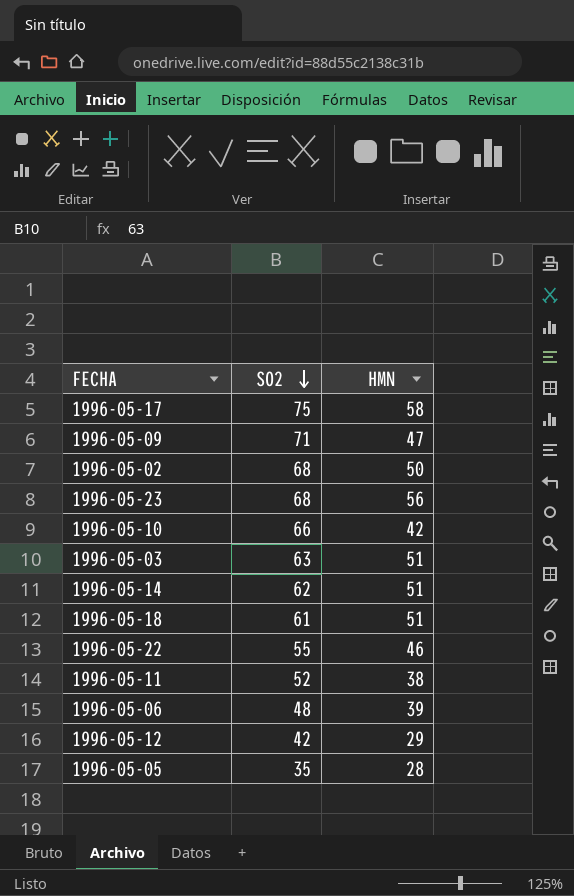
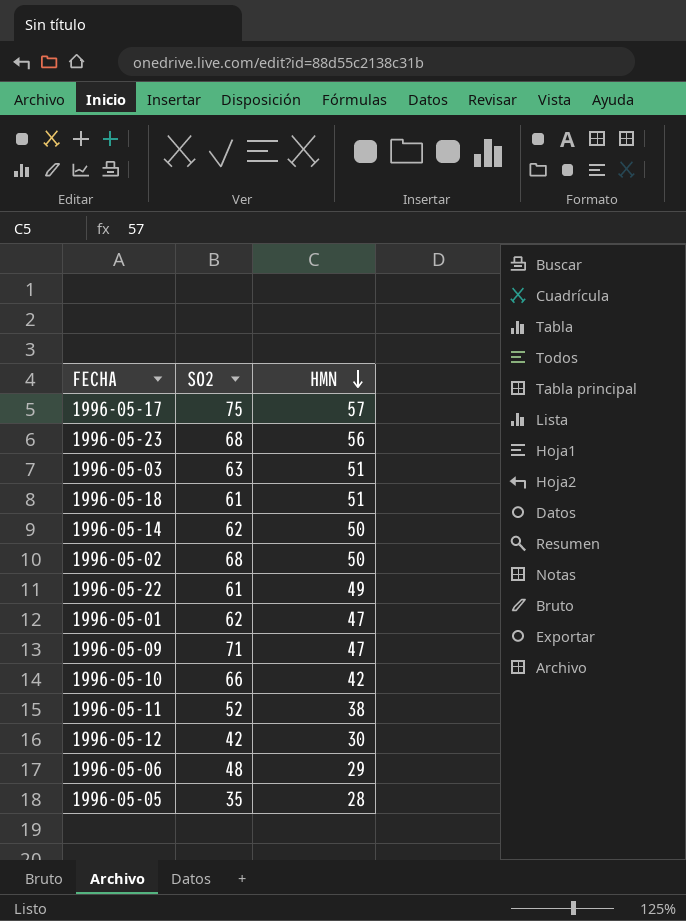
row order: SO2 descending -> HMN descending
1996-05-17 | HMN: 58 -> 57
1996-05-14 | HMN: 51 -> 50
1996-05-22 | SO2: 55 -> 61
1996-05-22 | HMN: 46 -> 49
row 1996-05-01: none -> 62 | 47
1996-05-12 | HMN: 29 -> 30
1996-05-06 | HMN: 39 -> 29

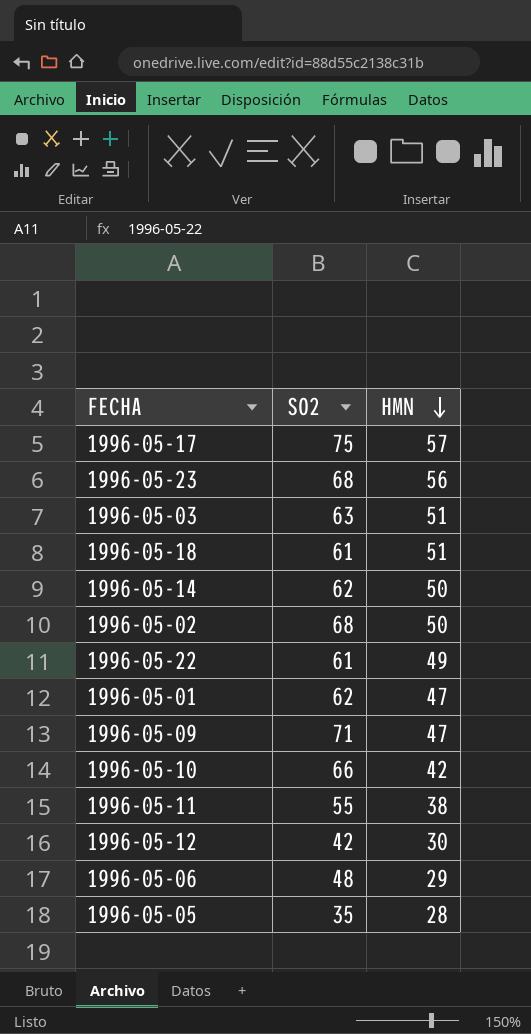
1996-05-11 | SO2: 52 -> 55

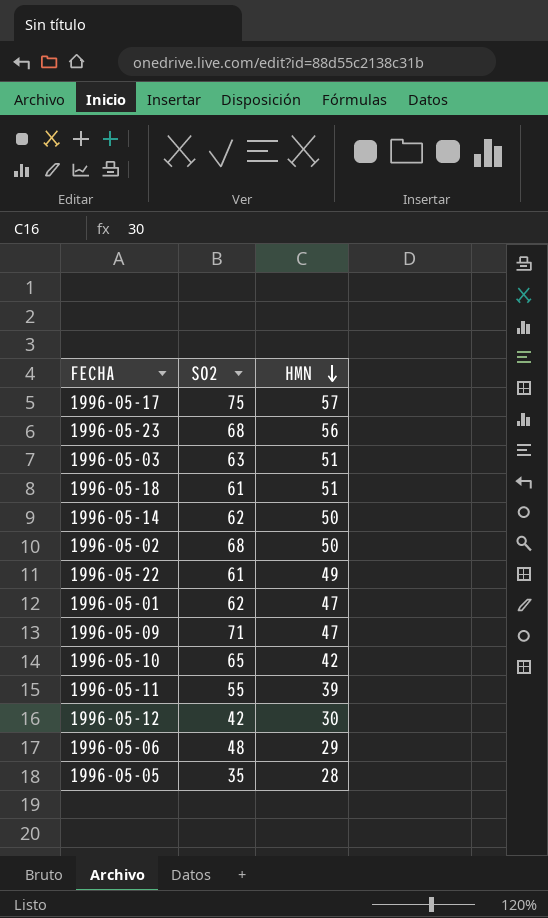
1996-05-10 | SO2: 66 -> 65
1996-05-11 | HMN: 38 -> 39

